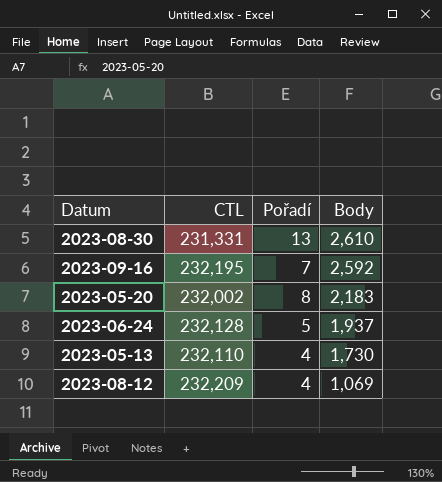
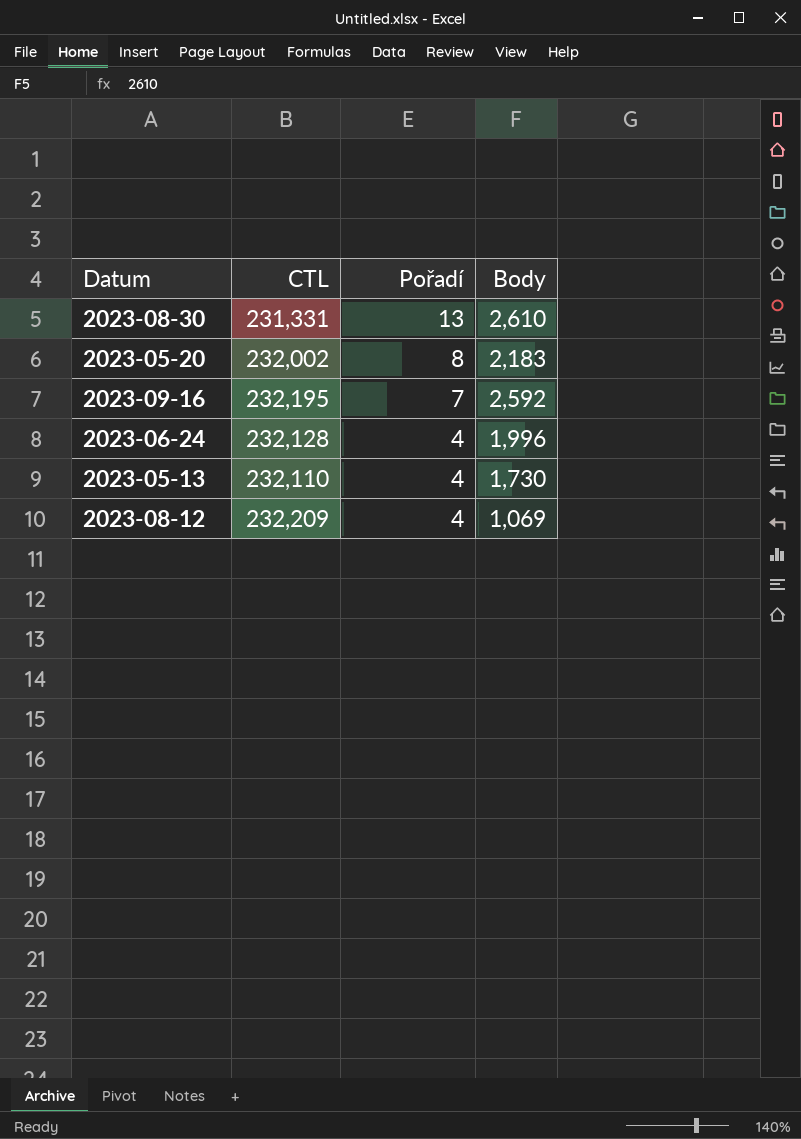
row order: Body descending -> Pořadí descending
2023-06-24 | Pořadí: 5 -> 4
2023-06-24 | Body: 1,937 -> 1,996

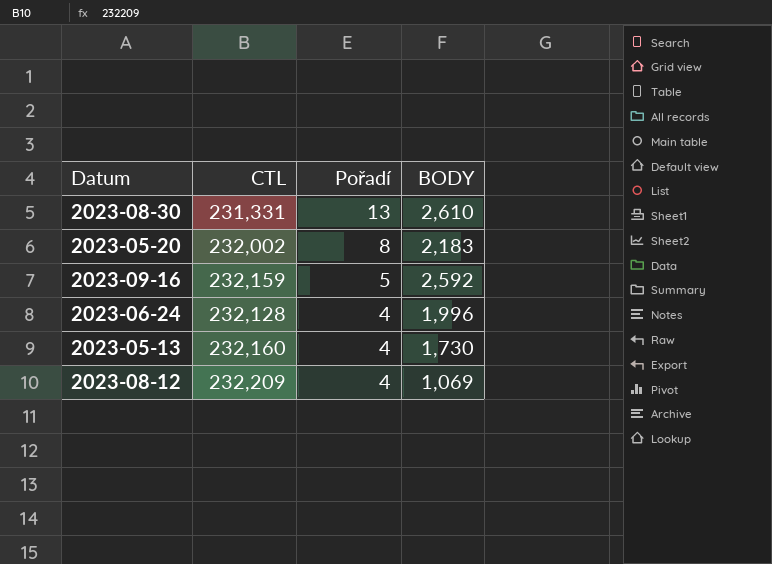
column name: Body -> BODY
2023-09-16 | CTL: 232,195 -> 232,159
2023-09-16 | Pořadí: 7 -> 5
2023-05-13 | CTL: 232,110 -> 232,160

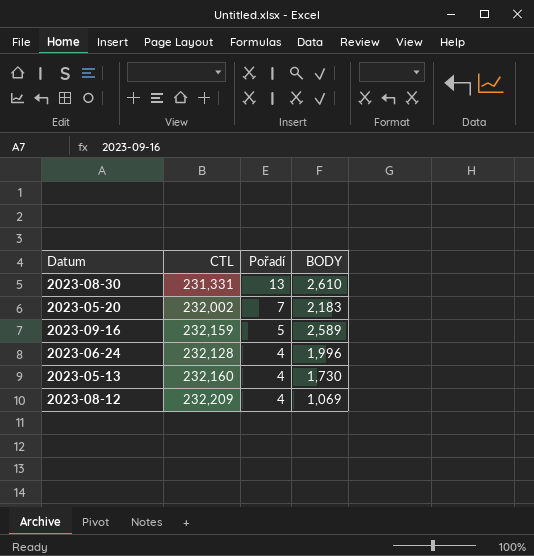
2023-05-20 | Pořadí: 8 -> 7
2023-09-16 | BODY: 2,592 -> 2,589

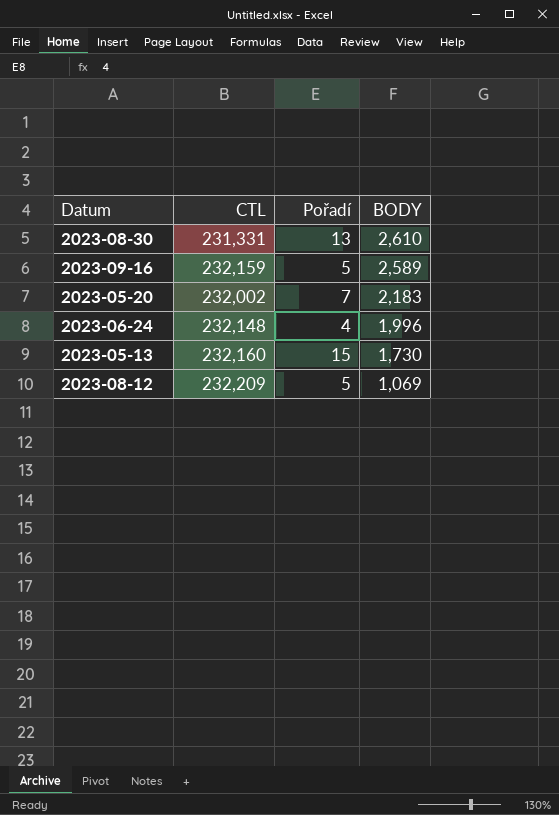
row order: Pořadí descending -> BODY descending
2023-06-24 | CTL: 232,128 -> 232,148
2023-05-13 | Pořadí: 4 -> 15
2023-08-12 | Pořadí: 4 -> 5

